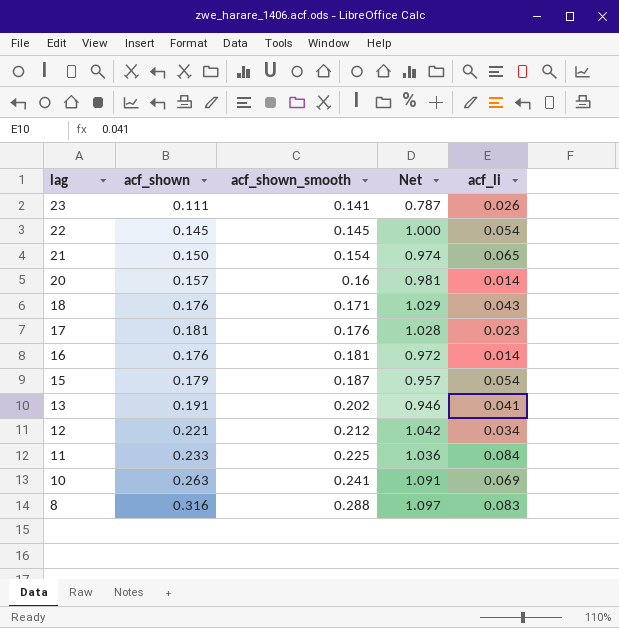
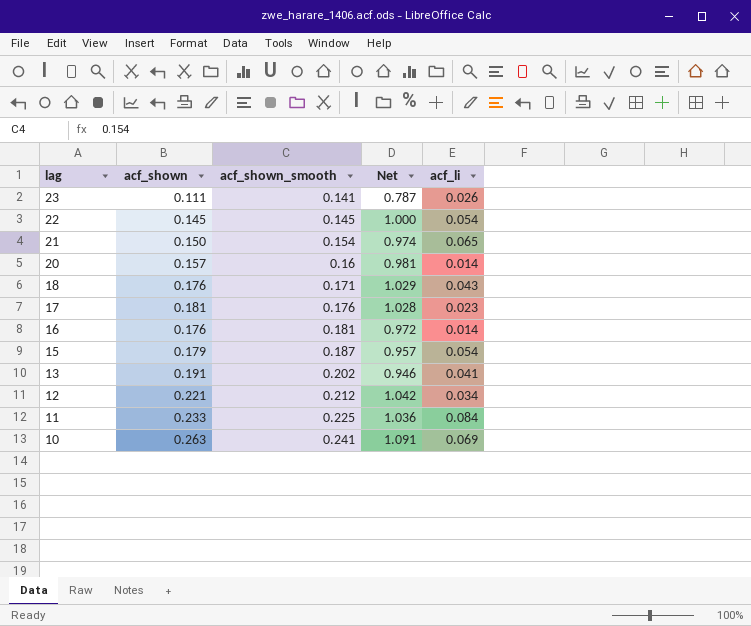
row 8: 0.316 | 0.288 | 1.097 | 0.083 -> none

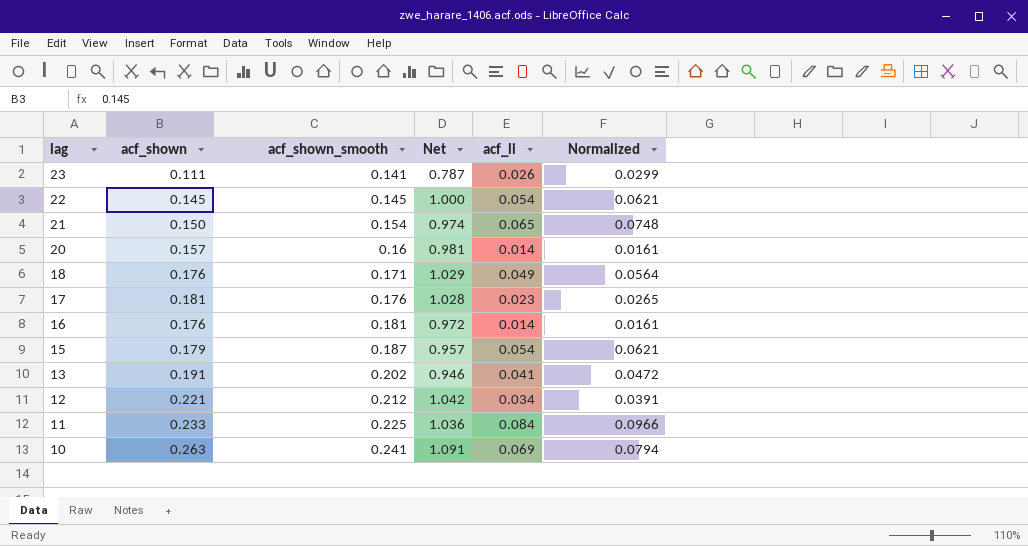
column Normalized | formula: none -> [acf_li] * 1.15
18 | acf_li: 0.043 -> 0.049

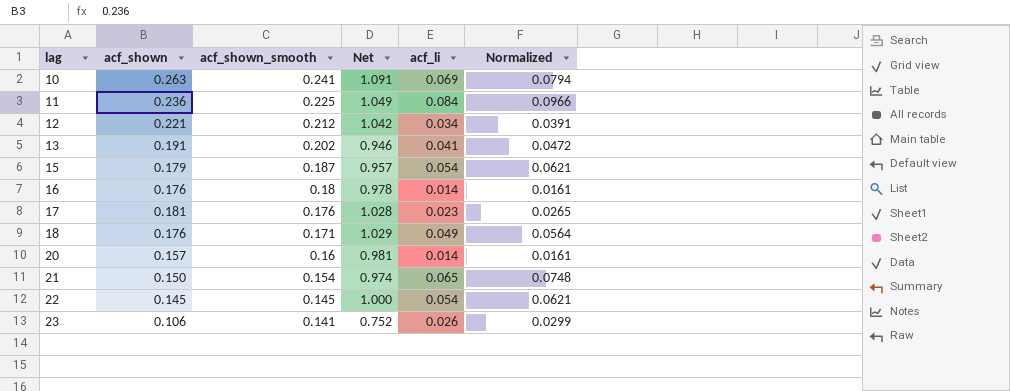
row order: lag descending -> lag ascending
11 | acf_shown: 0.233 -> 0.236
11 | Net: 1.036 -> 1.049
16 | acf_shown_smooth: 0.181 -> 0.18
16 | Net: 0.972 -> 0.978
23 | acf_shown: 0.111 -> 0.106
23 | Net: 0.787 -> 0.752

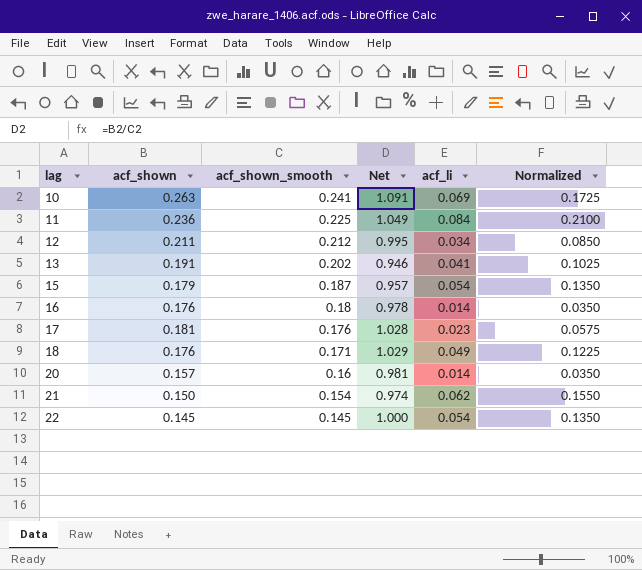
column Normalized | formula: [acf_li] * 1.15 -> [acf_li] * 2.5
row 23: 0.106 | 0.141 | 0.752 | 0.026 | 0.0299 -> none
12 | acf_shown: 0.221 -> 0.211
12 | Net: 1.042 -> 0.995
21 | acf_li: 0.065 -> 0.062

